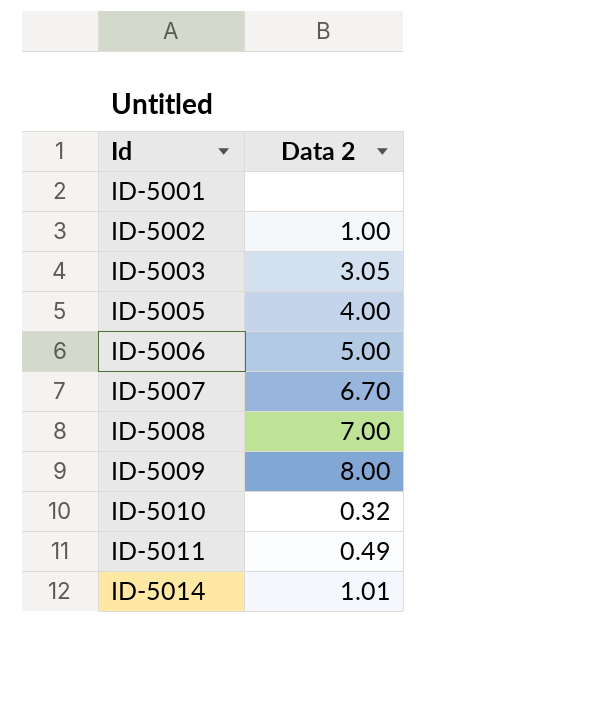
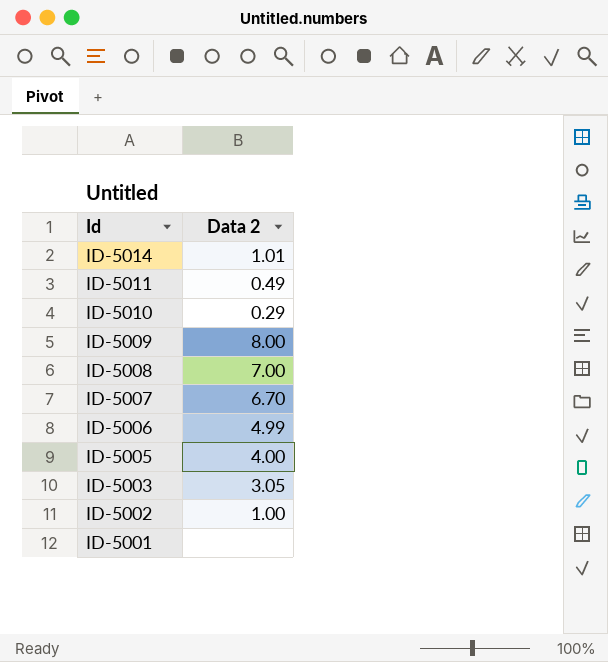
row order: Id ascending -> Id descending
ID-5010 | Data 2: 0.32 -> 0.29
ID-5006 | Data 2: 5.00 -> 4.99

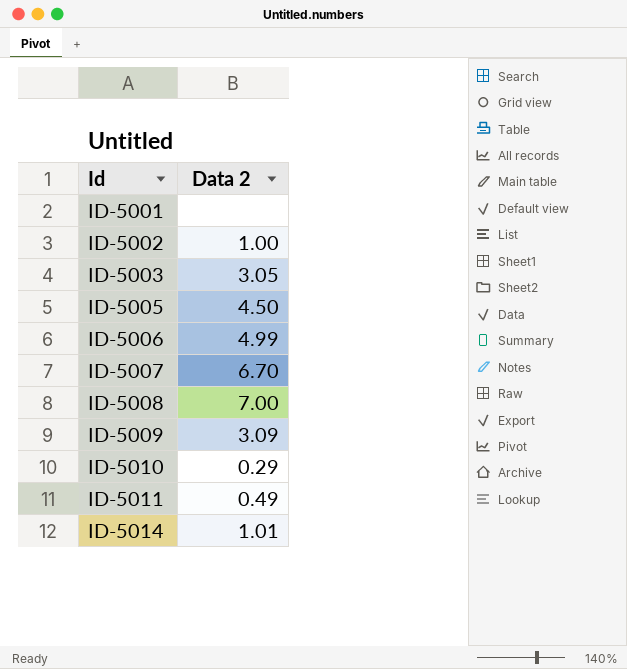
row order: Id descending -> Id ascending
ID-5005 | Data 2: 4.00 -> 4.50
ID-5009 | Data 2: 8.00 -> 3.09

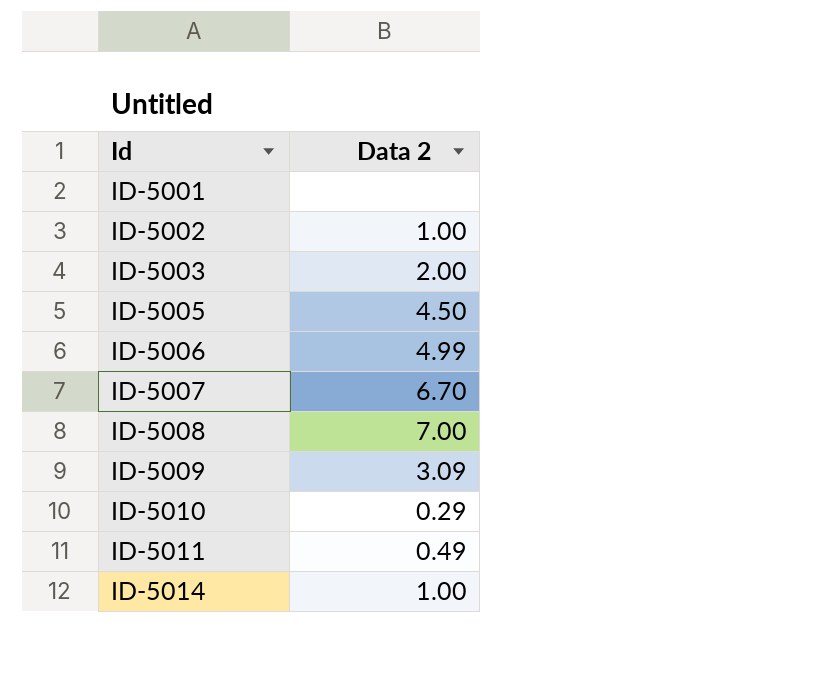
ID-5003 | Data 2: 3.05 -> 2.00
ID-5014 | Data 2: 1.01 -> 1.00

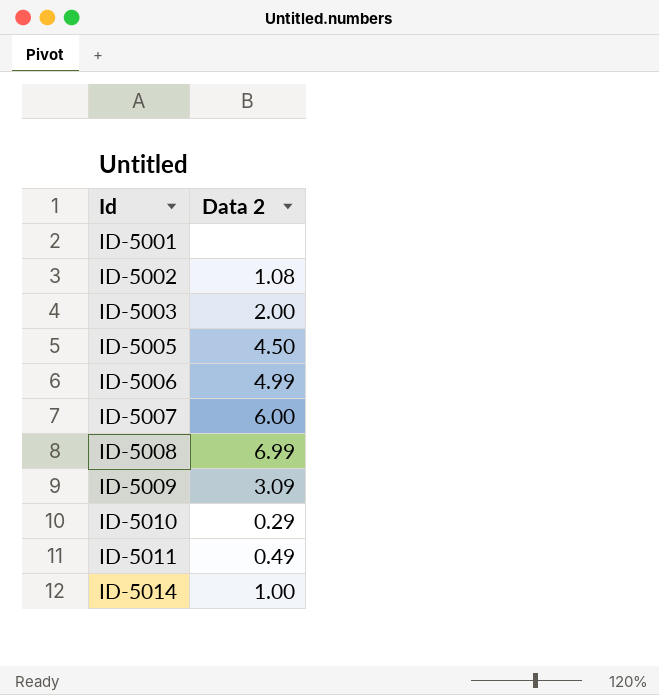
ID-5002 | Data 2: 1.00 -> 1.08
ID-5007 | Data 2: 6.70 -> 6.00
ID-5008 | Data 2: 7.00 -> 6.99

